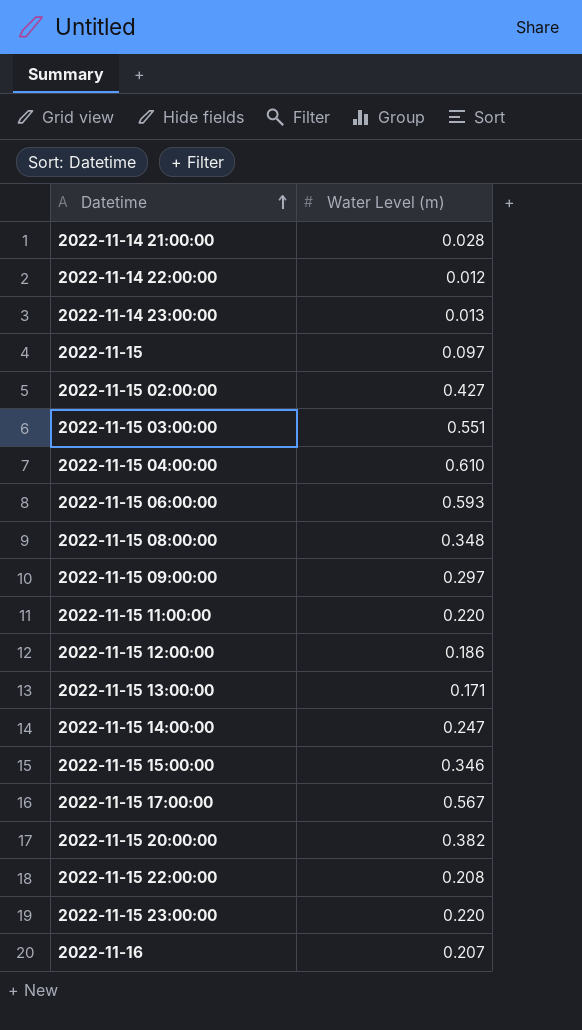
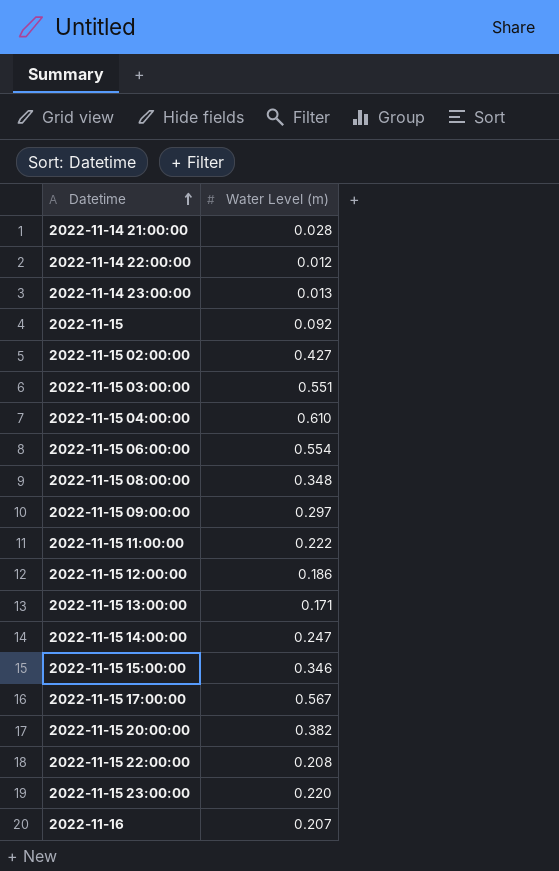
2022-11-15 | Water Level (m): 0.097 -> 0.092
2022-11-15 06:00:00 | Water Level (m): 0.593 -> 0.554
2022-11-15 11:00:00 | Water Level (m): 0.220 -> 0.222

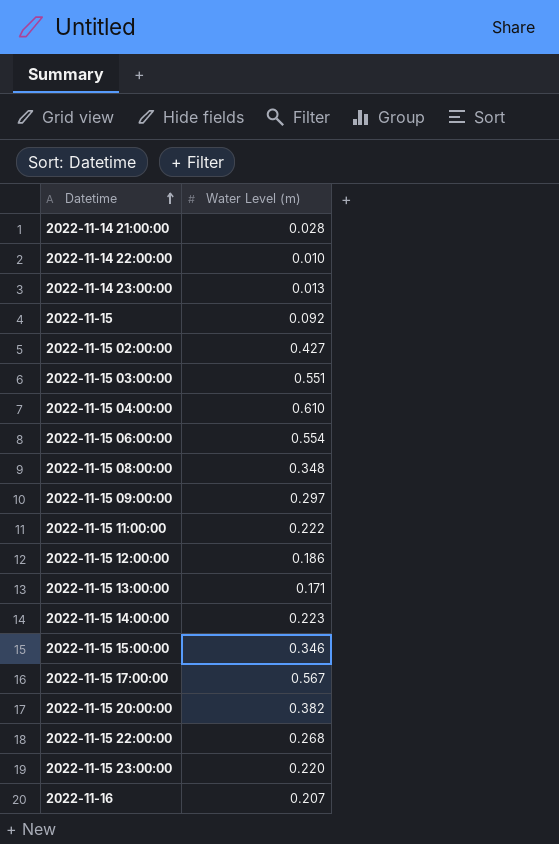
2022-11-14 22:00:00 | Water Level (m): 0.012 -> 0.010
2022-11-15 14:00:00 | Water Level (m): 0.247 -> 0.223
2022-11-15 22:00:00 | Water Level (m): 0.208 -> 0.268

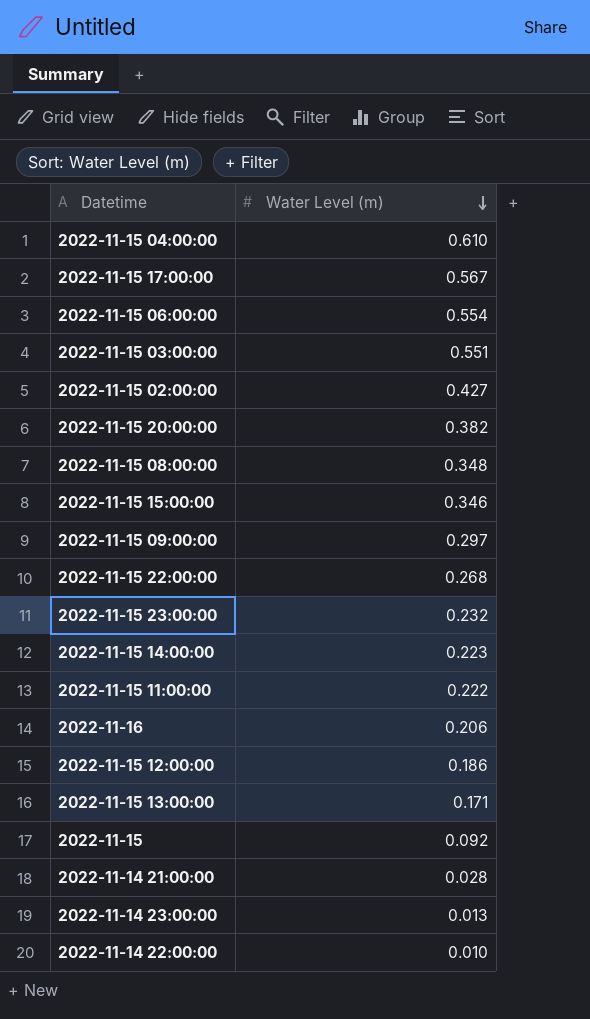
row order: Datetime ascending -> Water Level (m) descending
2022-11-15 23:00:00 | Water Level (m): 0.220 -> 0.232
2022-11-16 | Water Level (m): 0.207 -> 0.206

